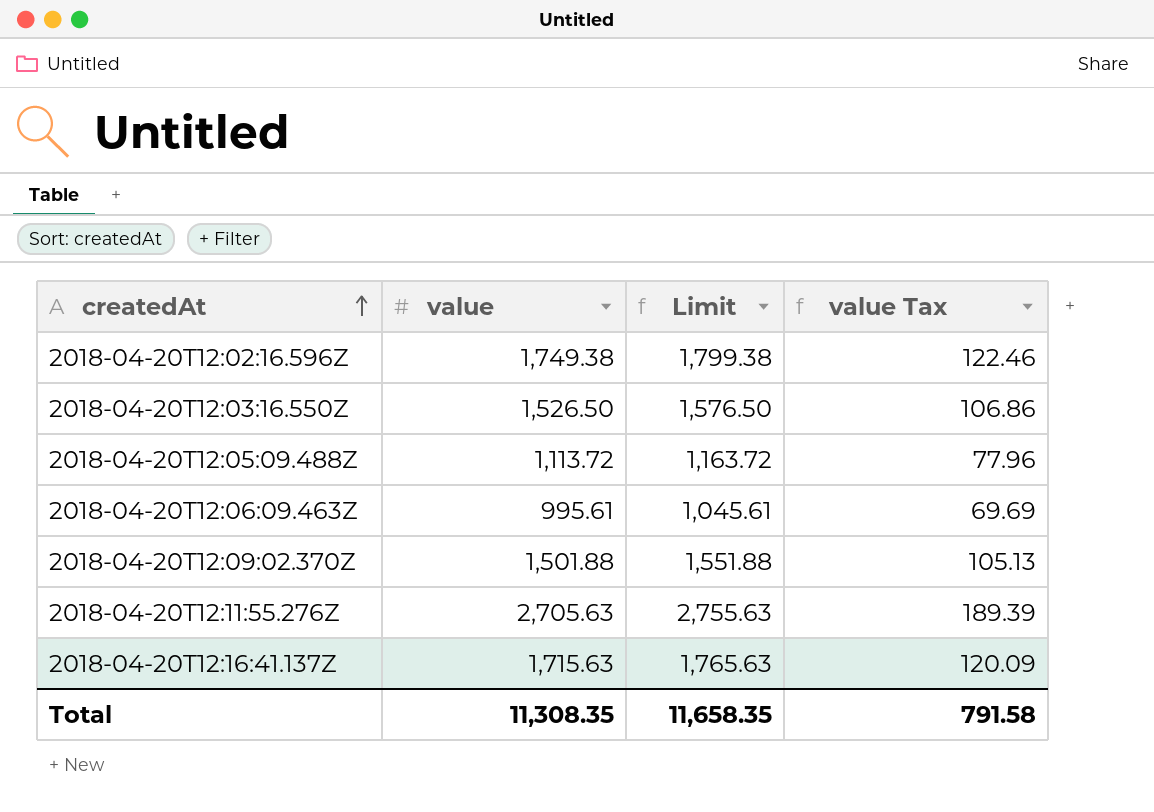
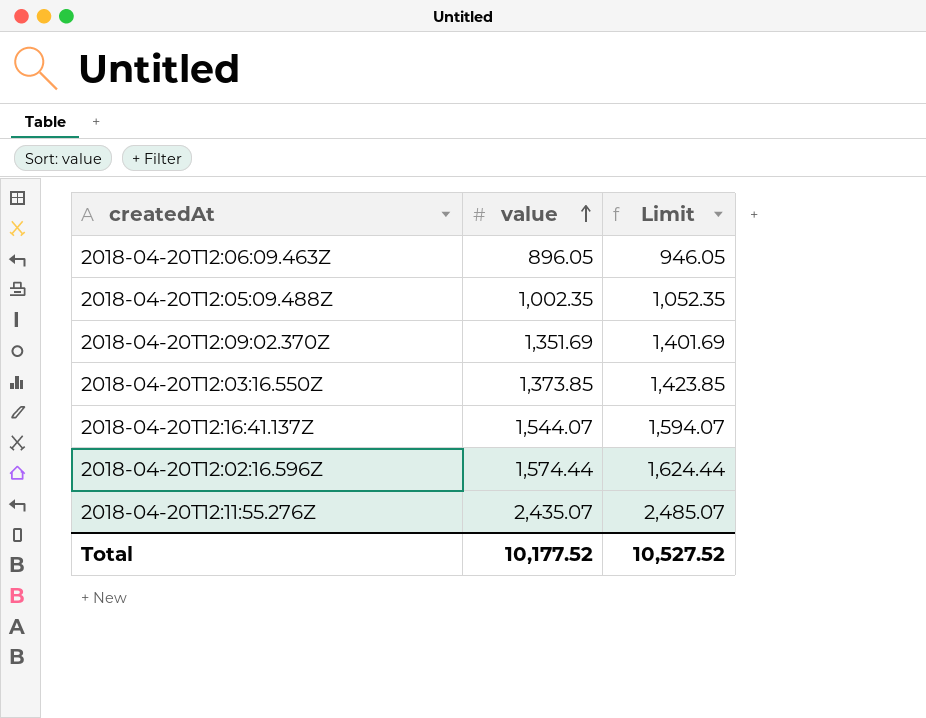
row order: createdAt ascending -> value ascending
column value Tax | formula: [value] * 0.07 -> none
2018-04-20T12:06:09.463Z | value: 995.61 -> 896.05
2018-04-20T12:06:09.463Z | Limit: 1,045.61 -> 946.05
2018-04-20T12:05:09.488Z | value: 1,113.72 -> 1,002.35
2018-04-20T12:05:09.488Z | Limit: 1,163.72 -> 1,052.35
2018-04-20T12:09:02.370Z | value: 1,501.88 -> 1,351.69
2018-04-20T12:09:02.370Z | Limit: 1,551.88 -> 1,401.69
2018-04-20T12:03:16.550Z | value: 1,526.50 -> 1,373.85
2018-04-20T12:03:16.550Z | Limit: 1,576.50 -> 1,423.85
2018-04-20T12:16:41.137Z | value: 1,715.63 -> 1,544.07
2018-04-20T12:16:41.137Z | Limit: 1,765.63 -> 1,594.07
2018-04-20T12:02:16.596Z | value: 1,749.38 -> 1,574.44
2018-04-20T12:02:16.596Z | Limit: 1,799.38 -> 1,624.44
2018-04-20T12:11:55.276Z | value: 2,705.63 -> 2,435.07
2018-04-20T12:11:55.276Z | Limit: 2,755.63 -> 2,485.07
Total | value: 11,308.35 -> 10,177.52
Total | Limit: 11,658.35 -> 10,527.52

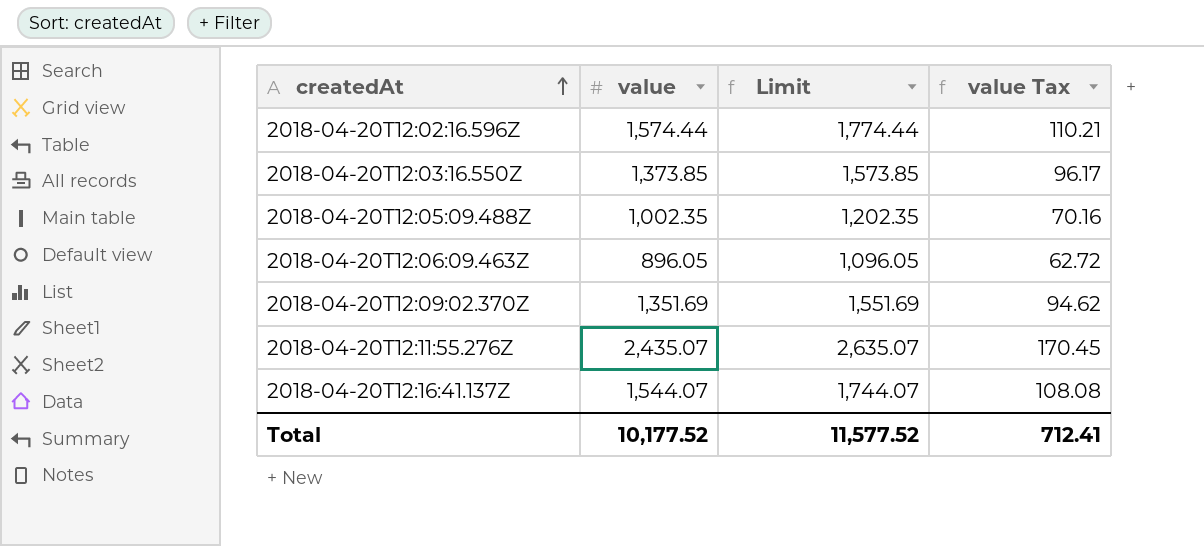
row order: value ascending -> createdAt ascending
column Limit | formula: [value] + 50 -> [value] + 200
column value Tax | formula: none -> [value] * 0.07
Total | Limit: 10,527.52 -> 11,577.52

